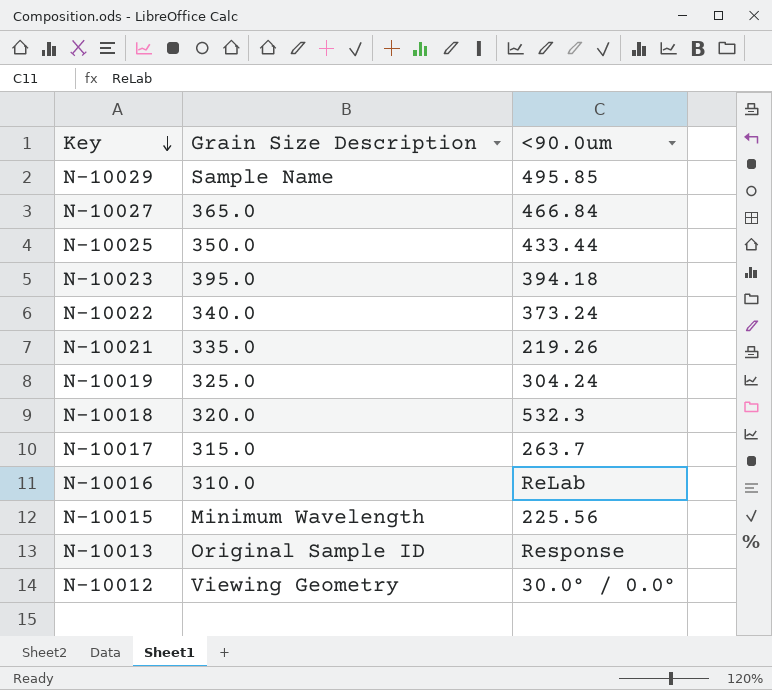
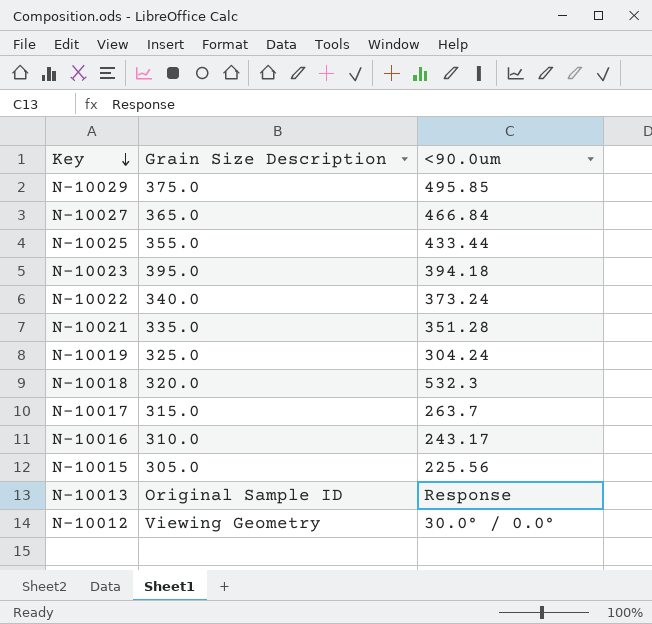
N-10029 | Grain Size Description: Sample Name -> 375.0
N-10025 | Grain Size Description: 350.0 -> 355.0
N-10021 | <90.0um: 219.26 -> 351.28
N-10016 | <90.0um: ReLab -> 243.17
N-10015 | Grain Size Description: Minimum Wavelength -> 305.0

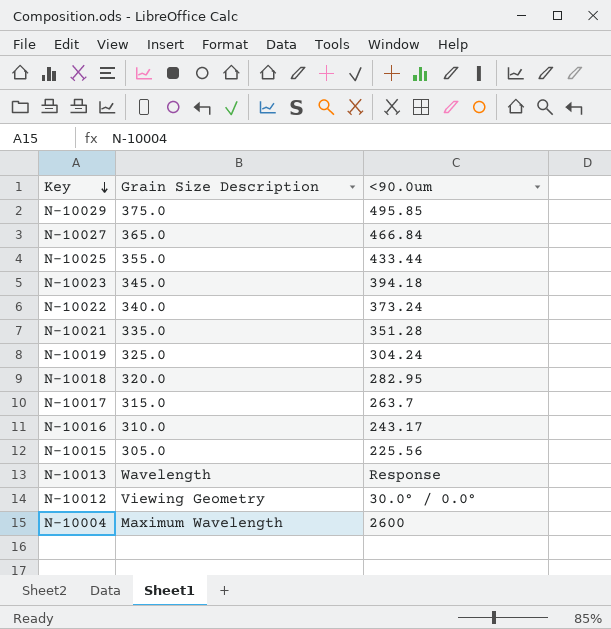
N-10023 | Grain Size Description: 395.0 -> 345.0
N-10018 | <90.0um: 532.3 -> 282.95
N-10013 | Grain Size Description: Original Sample ID -> Wavelength
row N-10004: none -> Maximum Wavelength | 2600

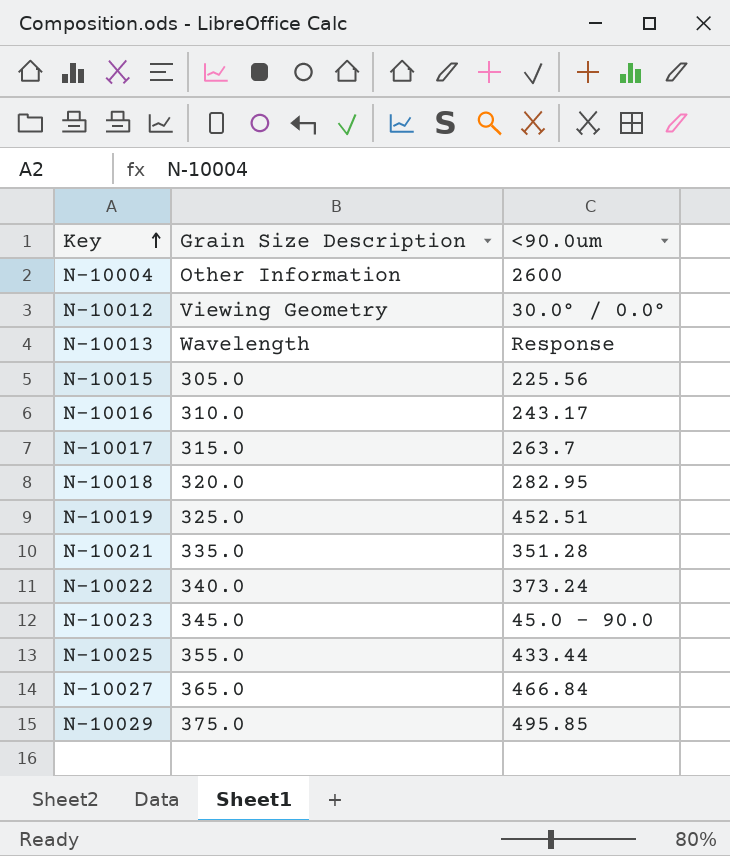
row order: Key descending -> Key ascending
N-10004 | Grain Size Description: Maximum Wavelength -> Other Information
N-10019 | <90.0um: 304.24 -> 452.51
N-10023 | <90.0um: 394.18 -> 45.0 - 90.0

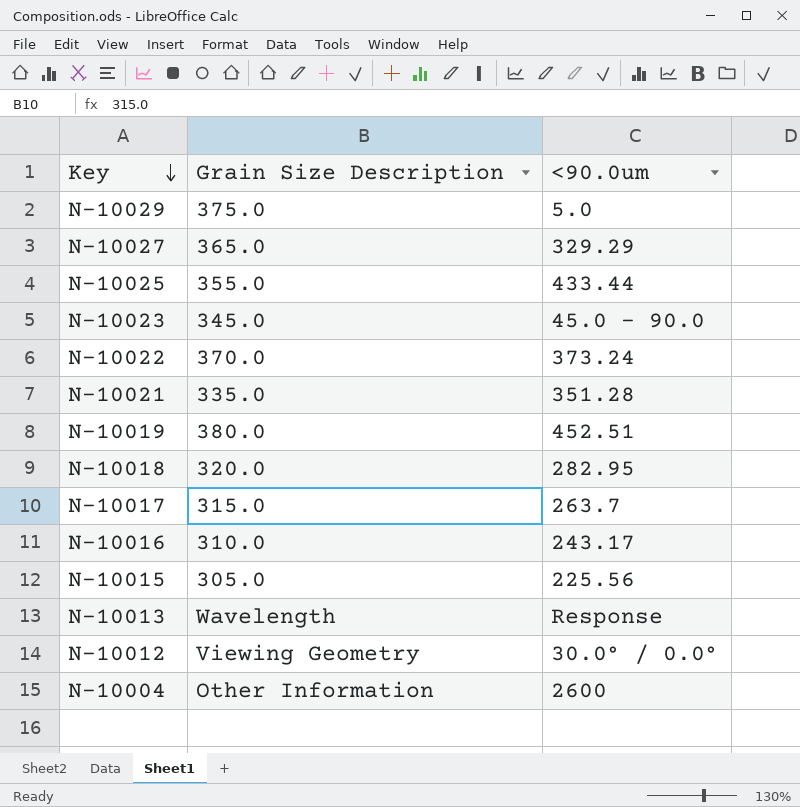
row order: Key ascending -> Key descending
N-10029 | <90.0um: 495.85 -> 5.0
N-10027 | <90.0um: 466.84 -> 329.29
N-10022 | Grain Size Description: 340.0 -> 370.0
N-10019 | Grain Size Description: 325.0 -> 380.0

